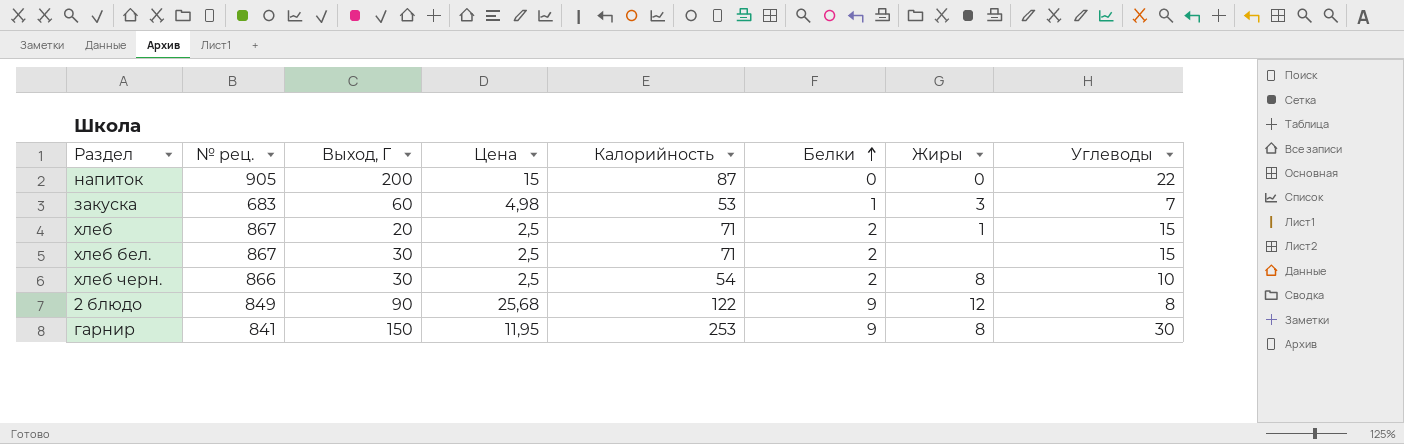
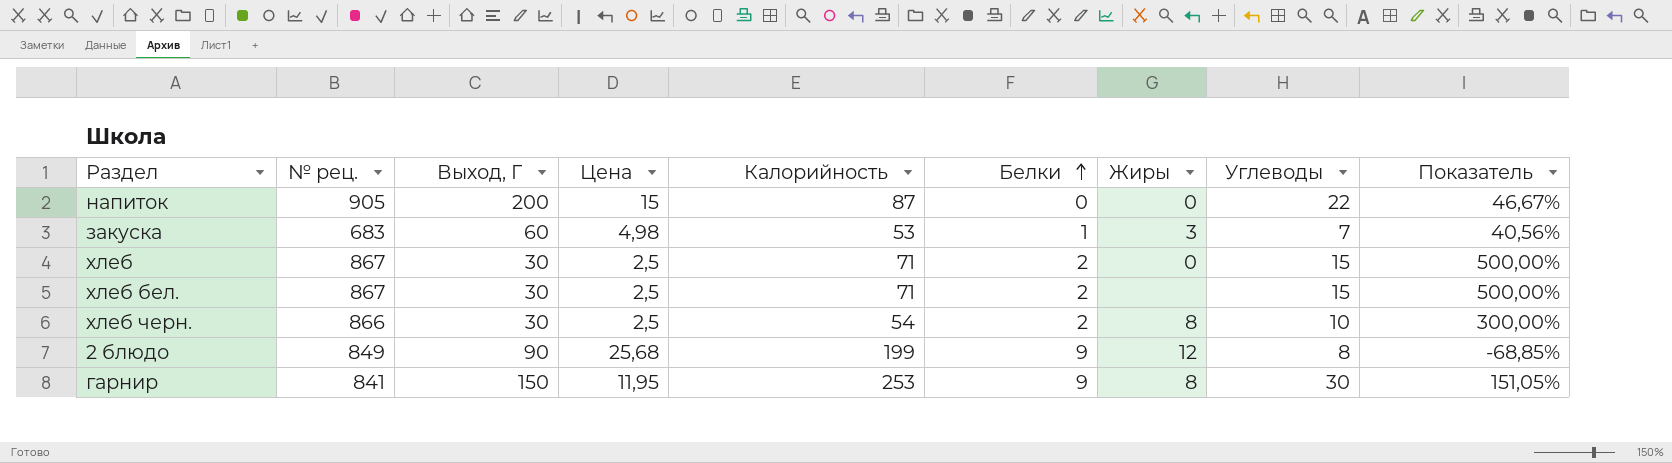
column Показатель | formula: none -> ([Углеводы] - [Цена]) / [Цена]
хлеб | Выход, Г: 20 -> 30
хлеб | Жиры: 1 -> 0
2 блюдо | Калорийность: 122 -> 199

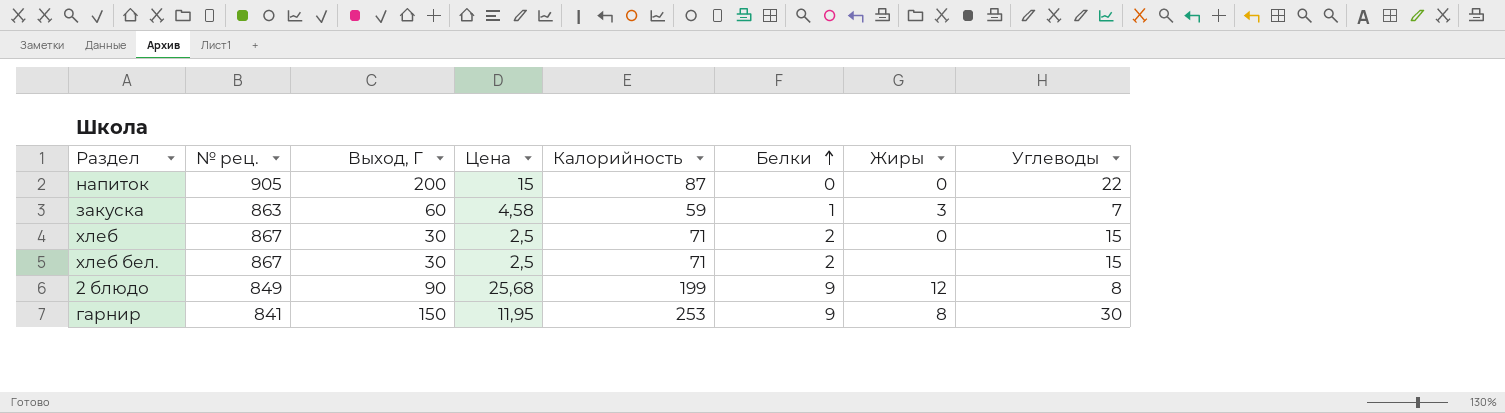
column Показатель | formula: ([Углеводы] - [Цена]) / [Цена] -> none
row хлеб черн.: 866 | 30 | 2,5 | 54 | 2 | 8 | 10 | 300,00% -> none
закуска | № рец.: 683 -> 863
закуска | Цена: 4,98 -> 4,58
закуска | Калорийность: 53 -> 59

